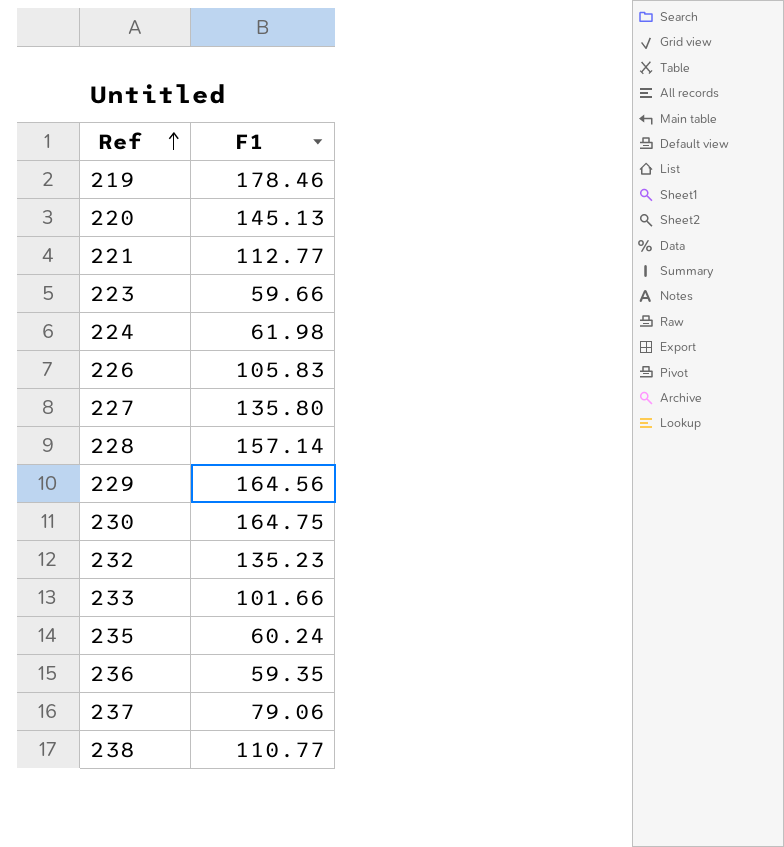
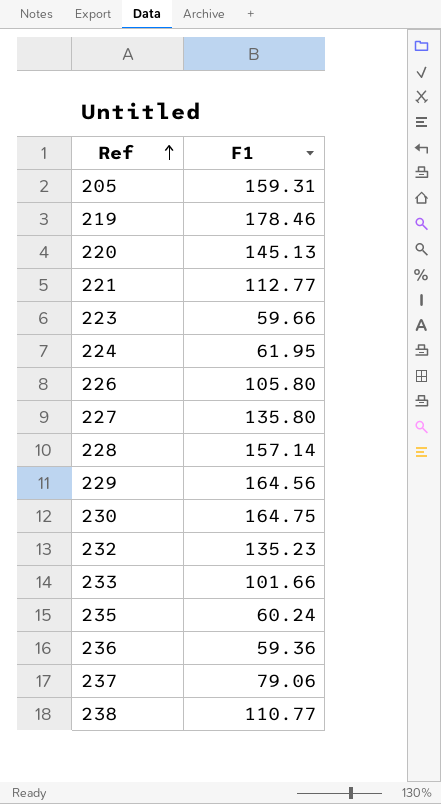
row 205: none -> 159.31
224 | F1: 61.98 -> 61.95
226 | F1: 105.83 -> 105.80
236 | F1: 59.35 -> 59.36

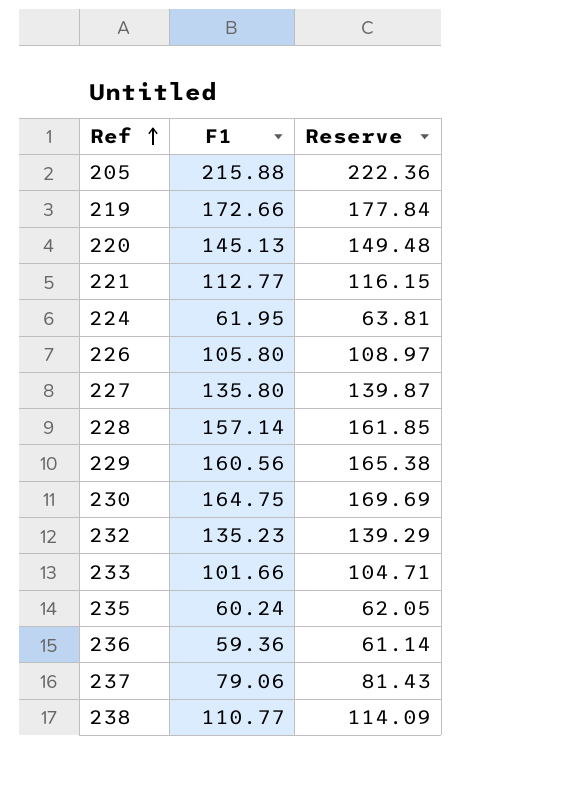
column Reserve | formula: none -> [F1] * 1.03
row 223: 59.66 -> none
205 | F1: 159.31 -> 215.88
219 | F1: 178.46 -> 172.66
229 | F1: 164.56 -> 160.56

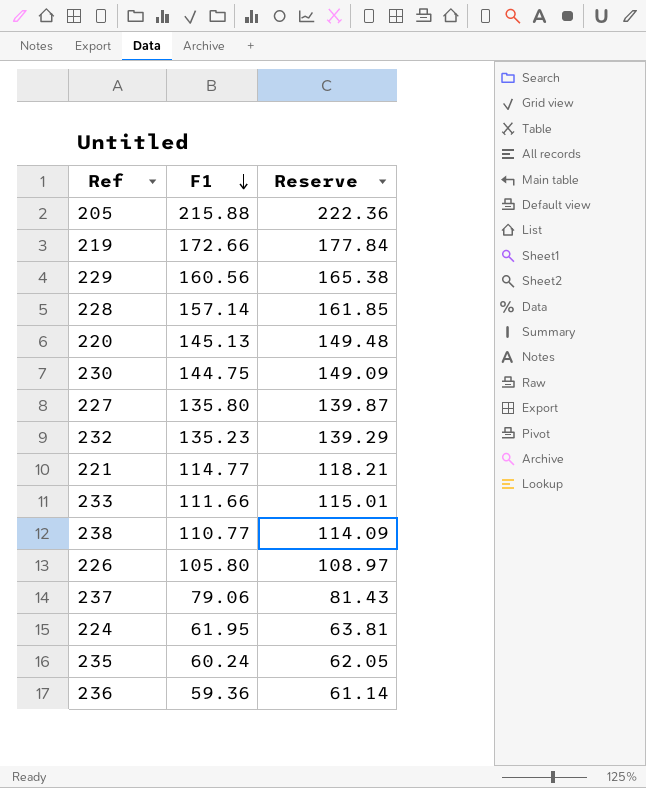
row order: Ref ascending -> F1 descending
230 | F1: 164.75 -> 144.75
230 | Reserve: 169.69 -> 149.09
221 | F1: 112.77 -> 114.77
221 | Reserve: 116.15 -> 118.21
233 | F1: 101.66 -> 111.66
233 | Reserve: 104.71 -> 115.01

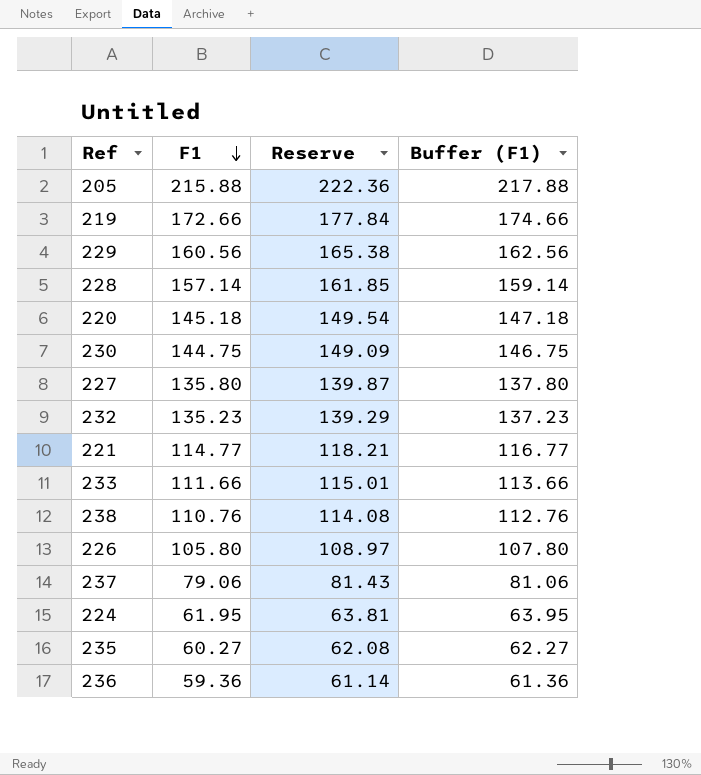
column Buffer (F1) | formula: none -> [F1] + 2
220 | F1: 145.13 -> 145.18
220 | Reserve: 149.48 -> 149.54
238 | F1: 110.77 -> 110.76
238 | Reserve: 114.09 -> 114.08
235 | F1: 60.24 -> 60.27
235 | Reserve: 62.05 -> 62.08

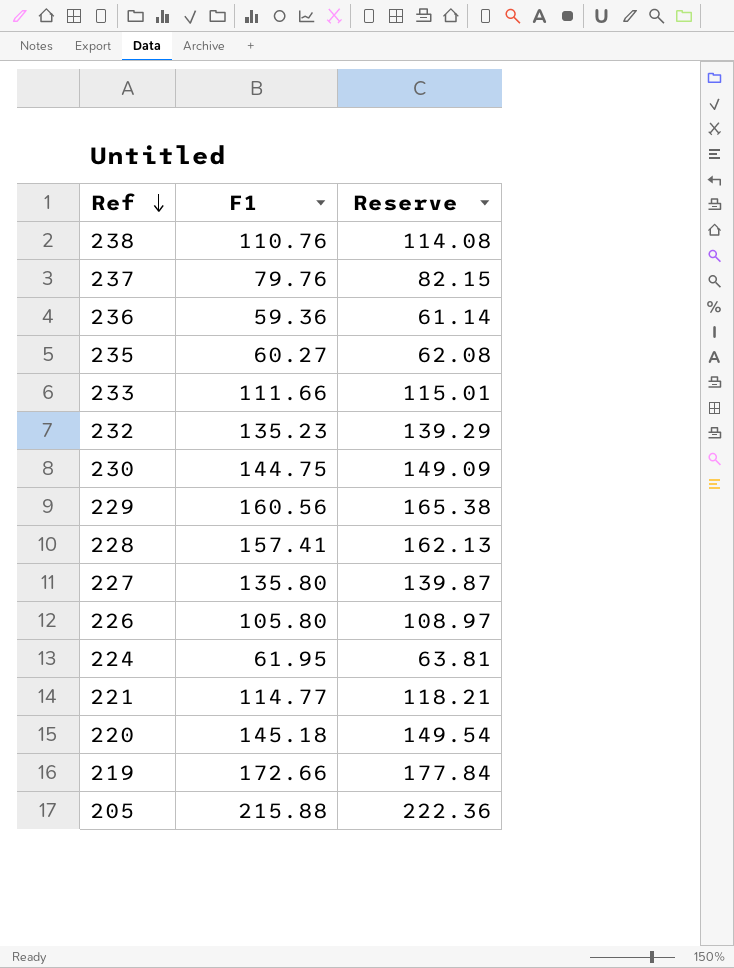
row order: F1 descending -> Ref descending
column Buffer (F1) | formula: [F1] + 2 -> none
237 | F1: 79.06 -> 79.76
237 | Reserve: 81.43 -> 82.15
228 | F1: 157.14 -> 157.41
228 | Reserve: 161.85 -> 162.13

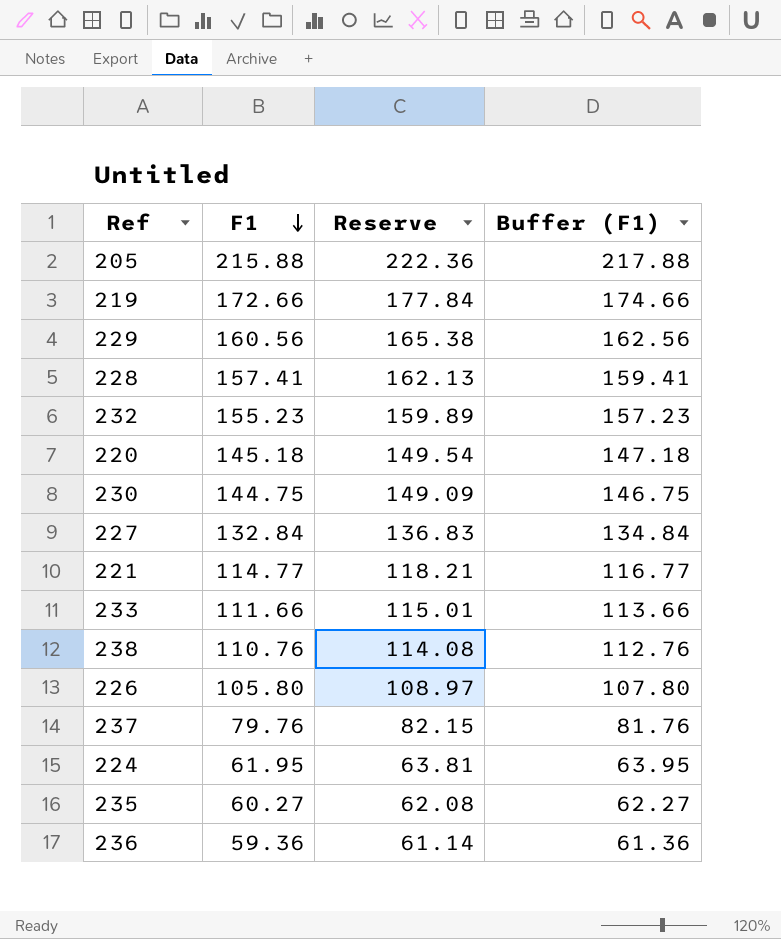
row order: Ref descending -> F1 descending
column Buffer (F1) | formula: none -> [F1] + 2
232 | F1: 135.23 -> 155.23
232 | Reserve: 139.29 -> 159.89
227 | F1: 135.80 -> 132.84
227 | Reserve: 139.87 -> 136.83

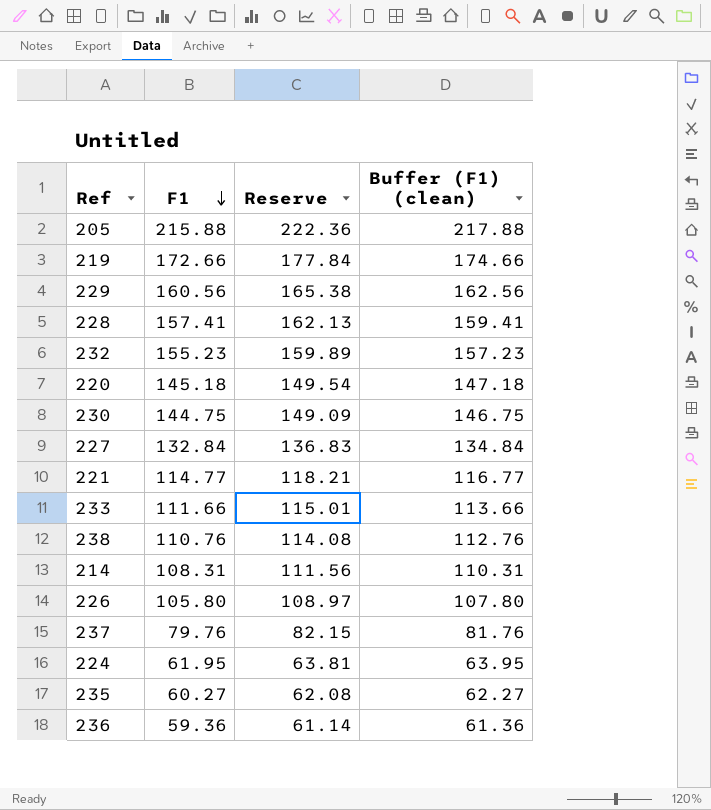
column name: Buffer (F1) -> Buffer (F1) (clean)
row 214: none -> 108.31 | 111.56 | 110.31

